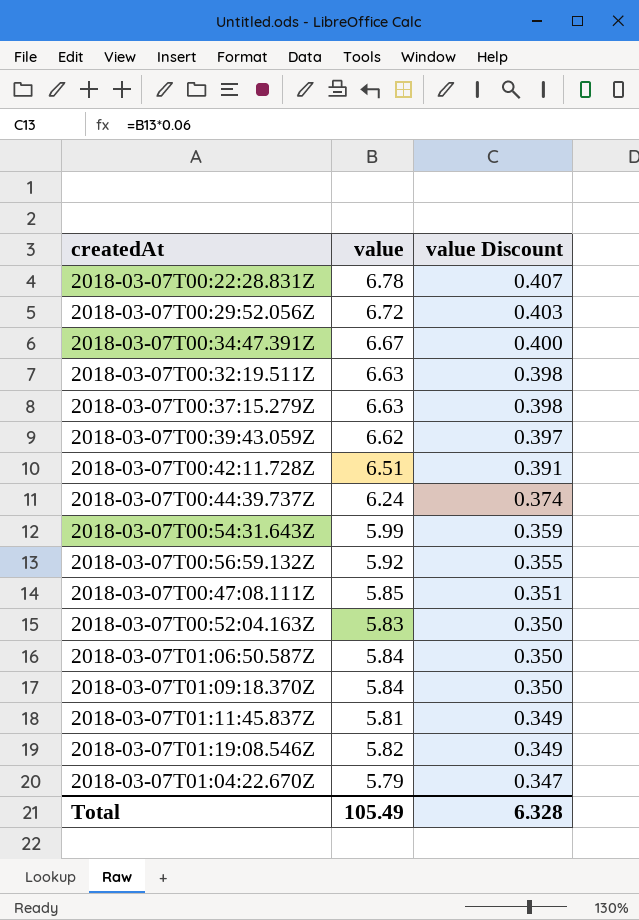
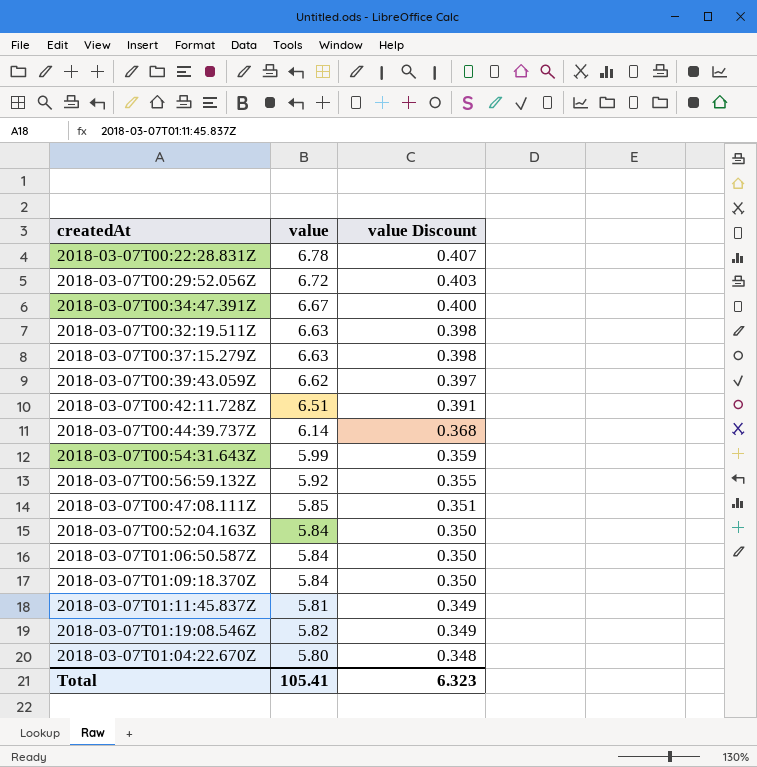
2018-03-07T00:44:39.737Z | value: 6.24 -> 6.14
2018-03-07T00:44:39.737Z | value Discount: 0.374 -> 0.368
2018-03-07T00:52:04.163Z | value: 5.83 -> 5.84
2018-03-07T01:04:22.670Z | value: 5.79 -> 5.80
2018-03-07T01:04:22.670Z | value Discount: 0.347 -> 0.348
Total | value: 105.49 -> 105.41
Total | value Discount: 6.328 -> 6.323

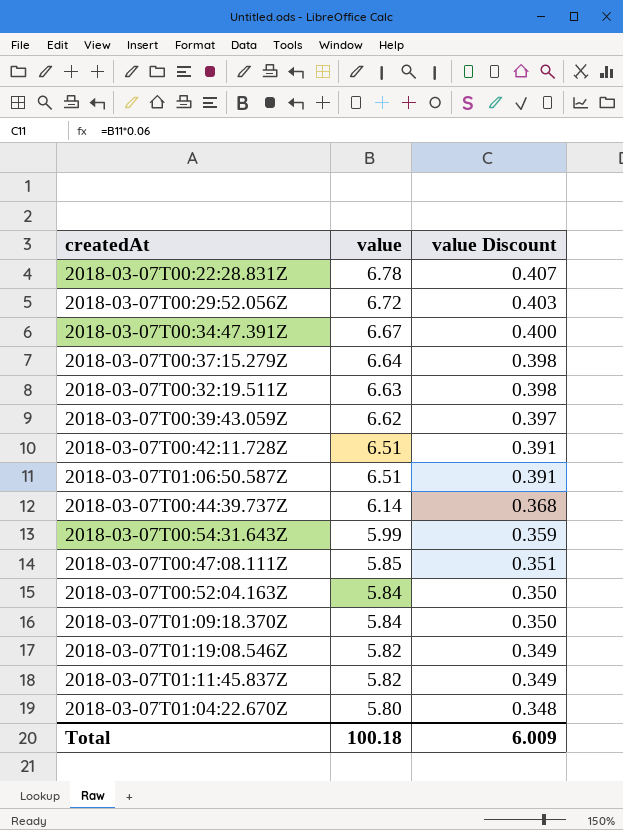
row order: value Discount descending -> value descending
row 2018-03-07T00:56:59.132Z: 5.92 | 0.355 -> none
2018-03-07T00:37:15.279Z | value: 6.63 -> 6.64
2018-03-07T01:06:50.587Z | value: 5.84 -> 6.51
2018-03-07T01:06:50.587Z | value Discount: 0.350 -> 0.391
2018-03-07T01:11:45.837Z | value: 5.81 -> 5.82
Total | value: 105.41 -> 100.18
Total | value Discount: 6.323 -> 6.009

